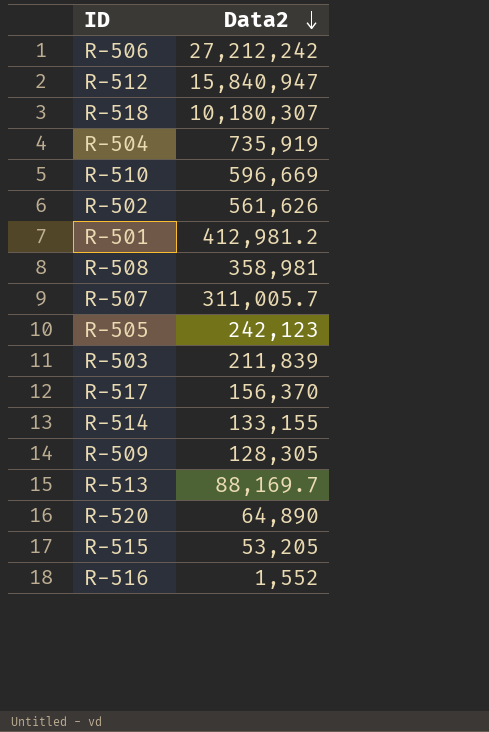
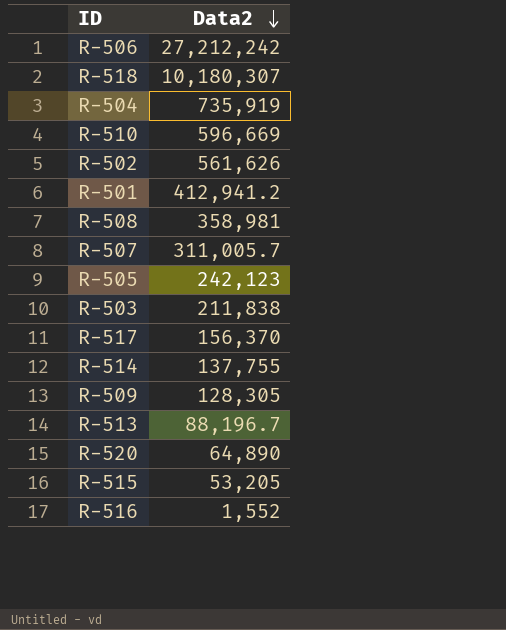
row R-512: 15,840,947 -> none
R-501 | Data2: 412,981.2 -> 412,941.2
R-503 | Data2: 211,839 -> 211,838
R-514 | Data2: 133,155 -> 137,755
R-513 | Data2: 88,169.7 -> 88,196.7

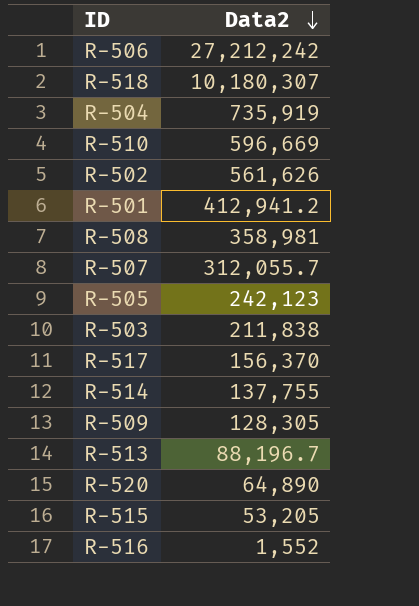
R-507 | Data2: 311,005.7 -> 312,055.7

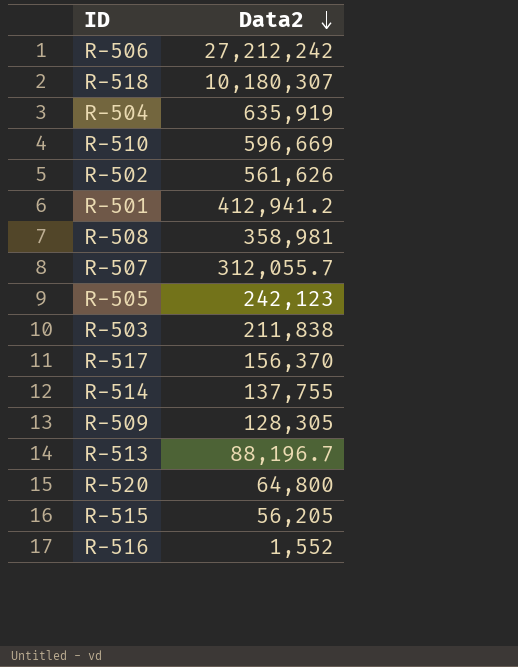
R-504 | Data2: 735,919 -> 635,919
R-520 | Data2: 64,890 -> 64,800
R-515 | Data2: 53,205 -> 56,205

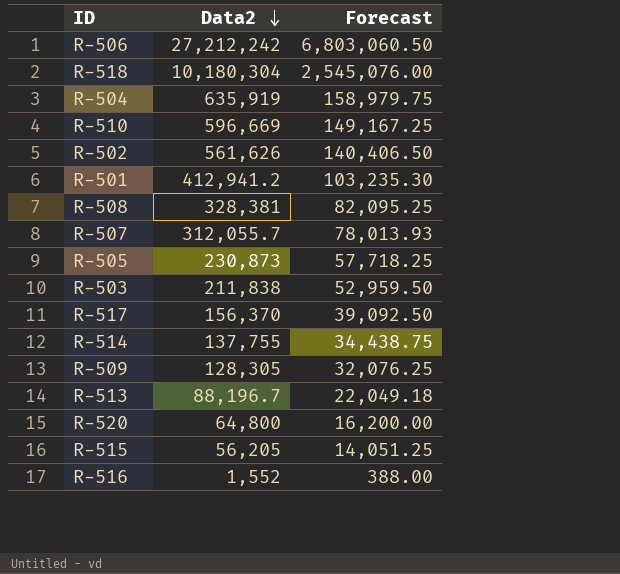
column Forecast | formula: none -> [Data2] * 0.25
R-518 | Data2: 10,180,307 -> 10,180,304
R-508 | Data2: 358,981 -> 328,381
R-505 | Data2: 242,123 -> 230,873

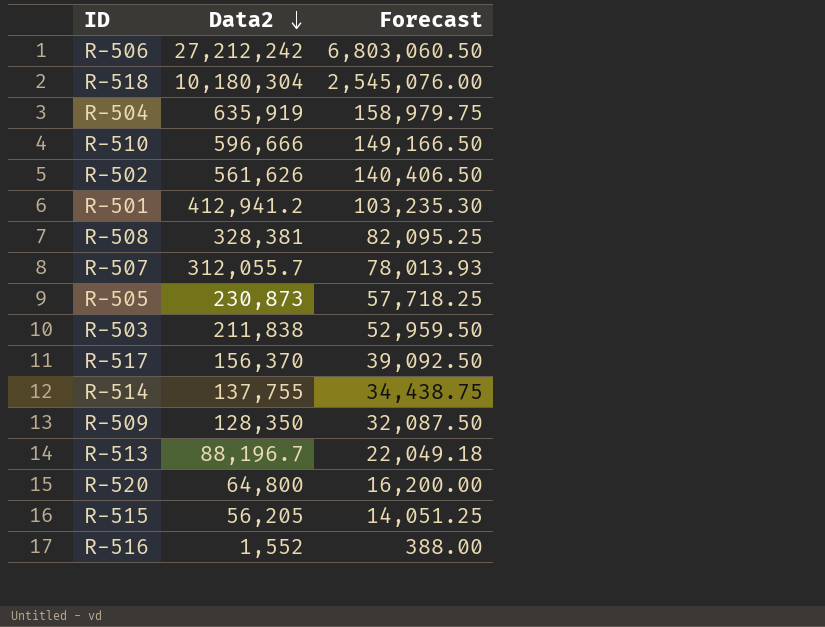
R-510 | Data2: 596,669 -> 596,666
R-510 | Forecast: 149,167.25 -> 149,166.50
R-509 | Data2: 128,305 -> 128,350
R-509 | Forecast: 32,076.25 -> 32,087.50

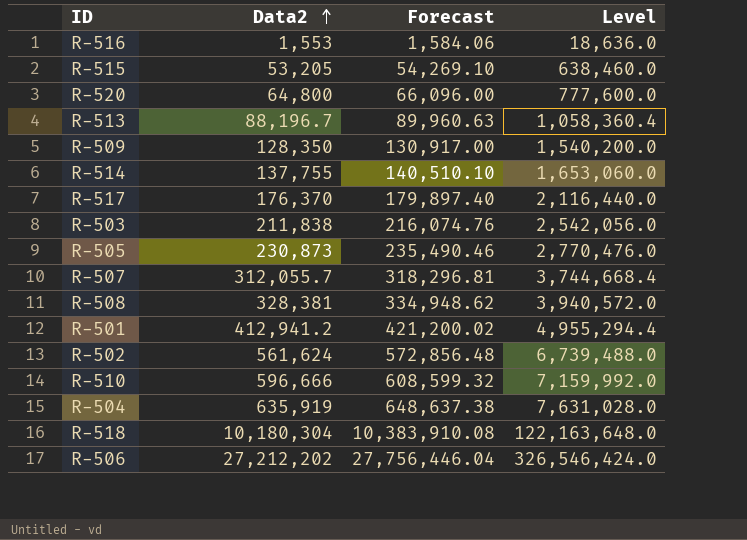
row order: Data2 descending -> Data2 ascending
column Forecast | formula: [Data2] * 0.25 -> [Data2] * 1.02
column Level | formula: none -> [Data2] * 12
R-516 | Data2: 1,552 -> 1,553
R-515 | Data2: 56,205 -> 53,205
R-517 | Data2: 156,370 -> 176,370
R-502 | Data2: 561,626 -> 561,624
R-506 | Data2: 27,212,242 -> 27,212,202

